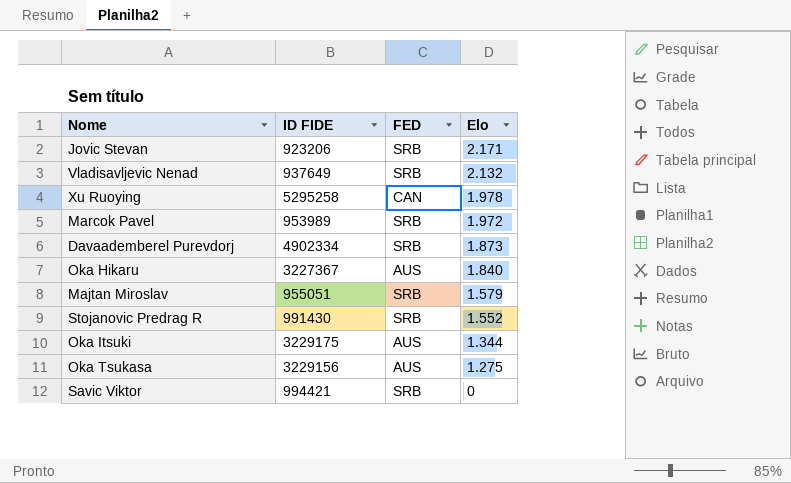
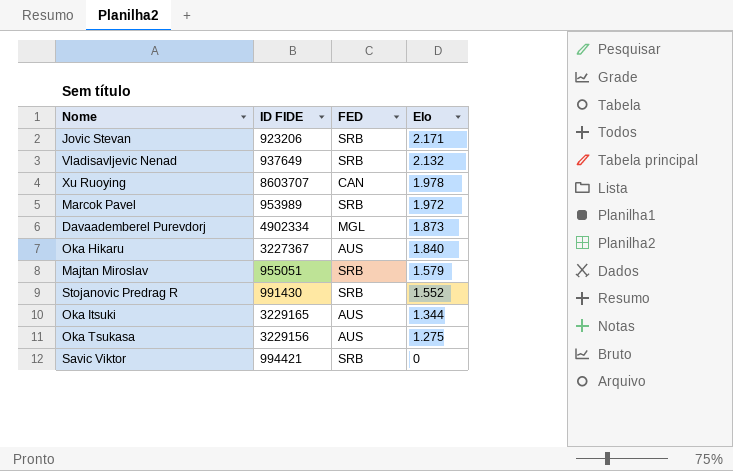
Xu Ruoying | ID FIDE: 5295258 -> 8603707
Davaademberel Purevdorj | FED: SRB -> MGL
Oka Itsuki | ID FIDE: 3229175 -> 3229165

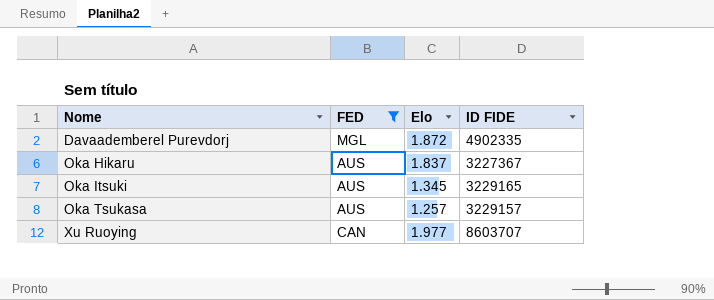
filter: none -> FED != SRB
row order: Elo descending -> Nome ascending
column ID FIDE | position: 2 -> 4
Davaademberel Purevdorj | Elo: 1.873 -> 1.872
Davaademberel Purevdorj | ID FIDE: 4902334 -> 4902335
Oka Hikaru | Elo: 1.840 -> 1.837
Oka Itsuki | Elo: 1.344 -> 1.345
Oka Tsukasa | Elo: 1.275 -> 1.257
Oka Tsukasa | ID FIDE: 3229156 -> 3229157
Xu Ruoying | Elo: 1.978 -> 1.977

